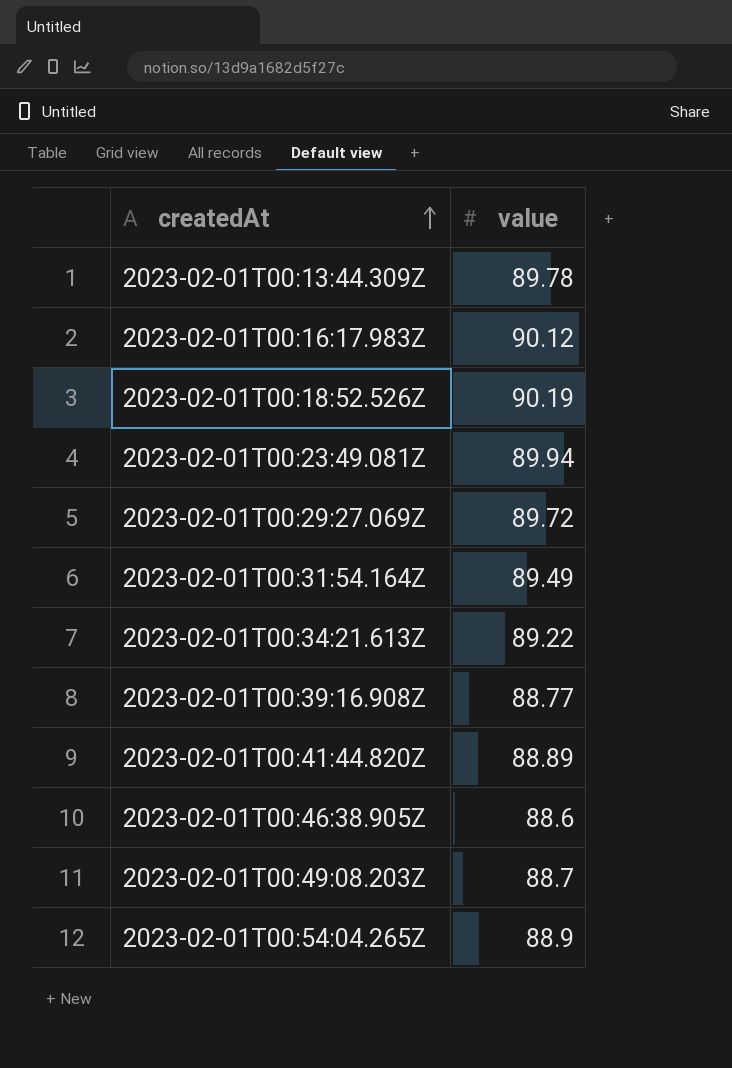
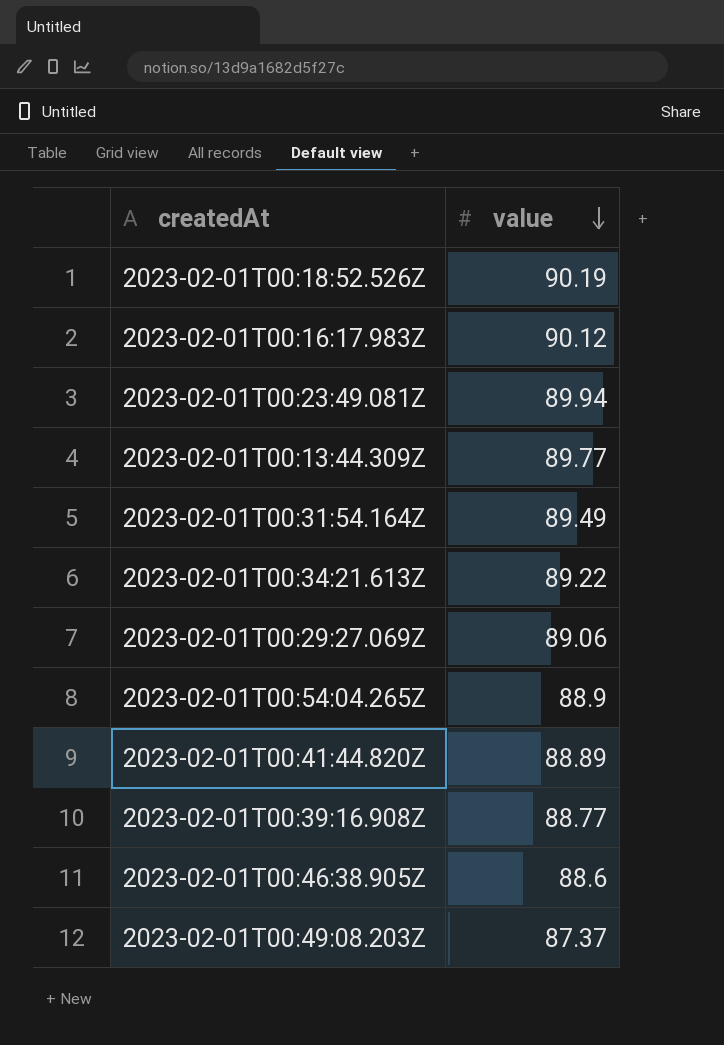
row order: createdAt ascending -> value descending
2023-02-01T00:13:44.309Z | value: 89.78 -> 89.77
2023-02-01T00:29:27.069Z | value: 89.72 -> 89.06
2023-02-01T00:49:08.203Z | value: 88.7 -> 87.37

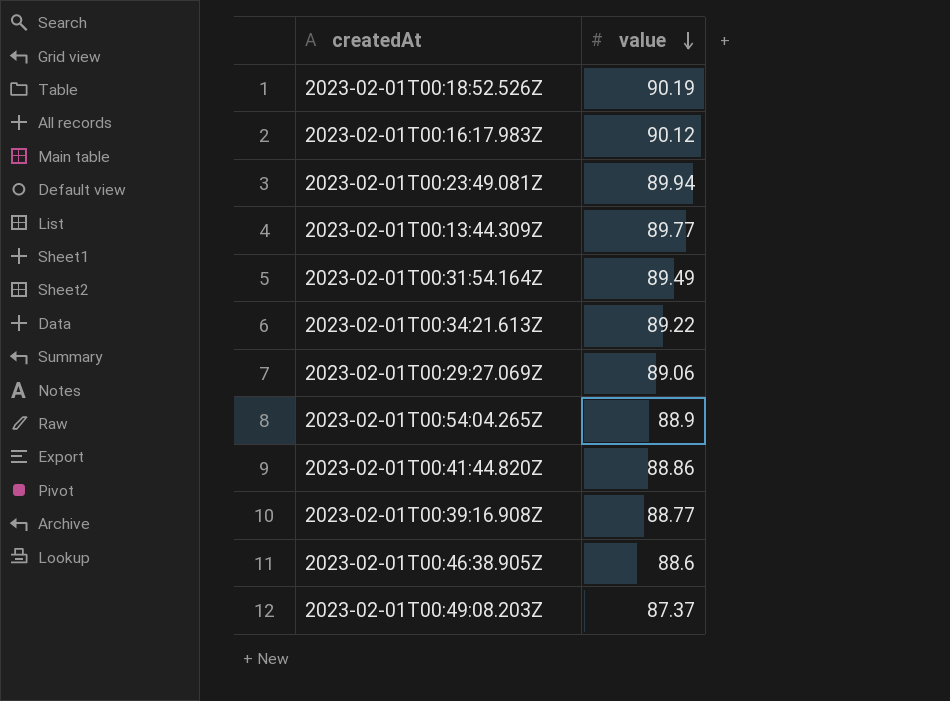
2023-02-01T00:41:44.820Z | value: 88.89 -> 88.86

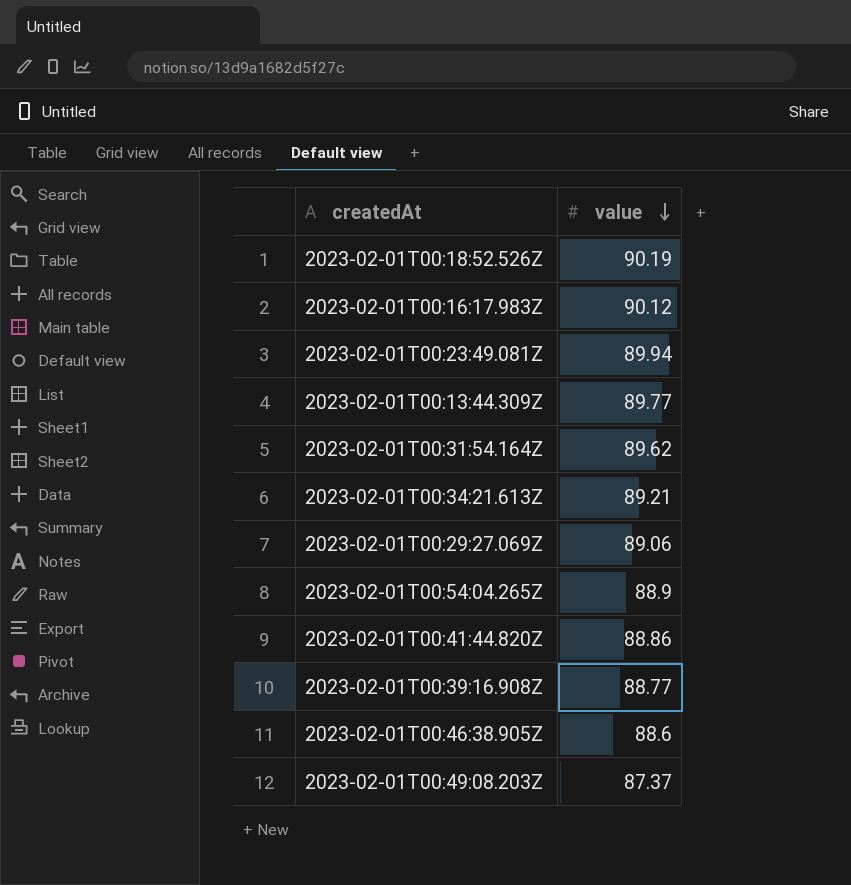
2023-02-01T00:31:54.164Z | value: 89.49 -> 89.62
2023-02-01T00:34:21.613Z | value: 89.22 -> 89.21

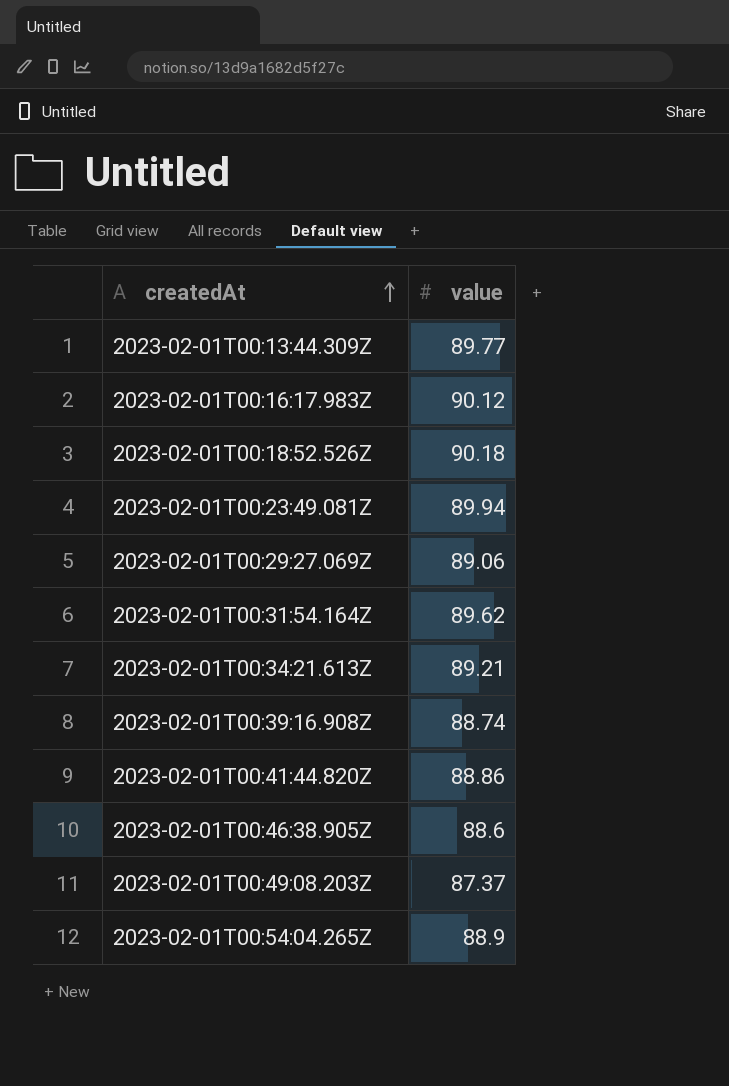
row order: value descending -> createdAt ascending
2023-02-01T00:18:52.526Z | value: 90.19 -> 90.18
2023-02-01T00:39:16.908Z | value: 88.77 -> 88.74

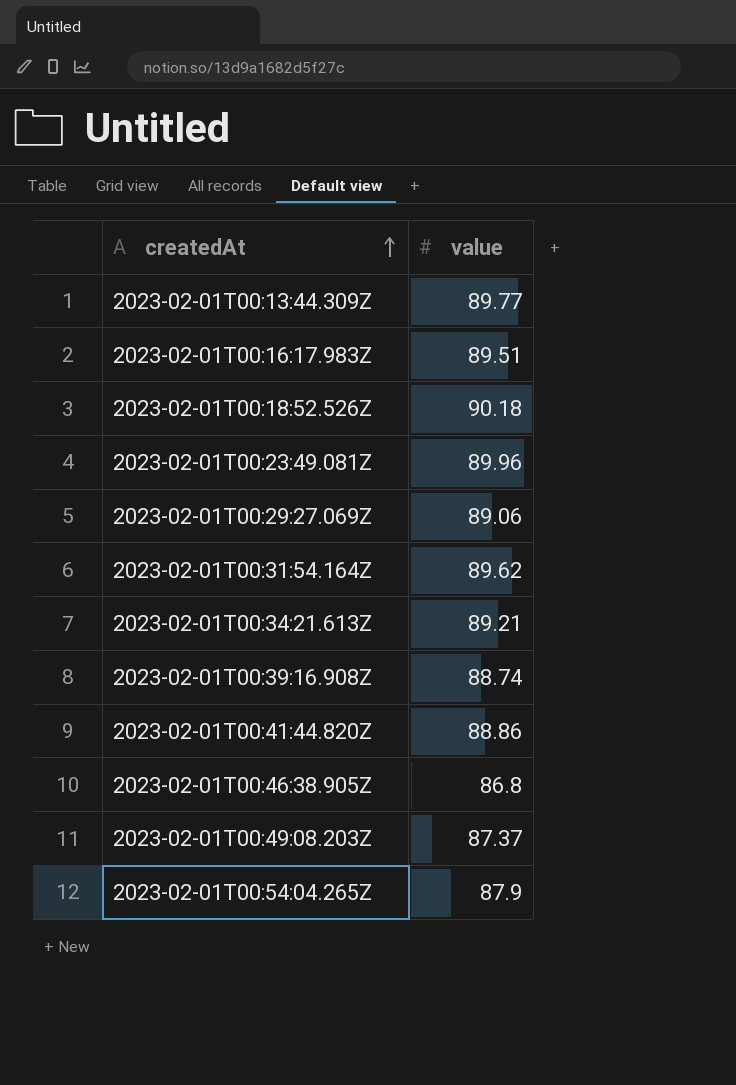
2023-02-01T00:16:17.983Z | value: 90.12 -> 89.51
2023-02-01T00:23:49.081Z | value: 89.94 -> 89.96
2023-02-01T00:46:38.905Z | value: 88.6 -> 86.8
2023-02-01T00:54:04.265Z | value: 88.9 -> 87.9

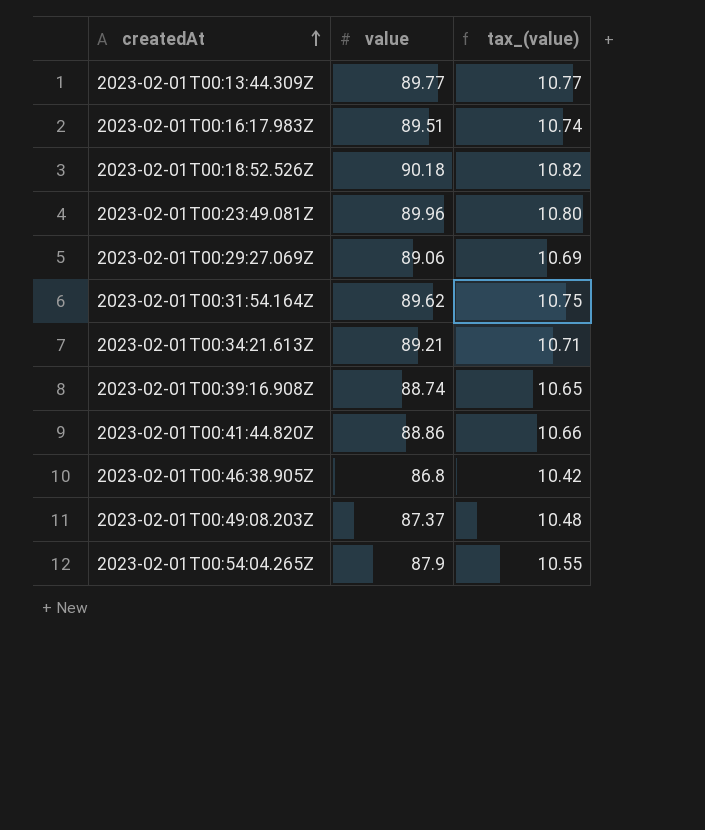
column tax_(value) | formula: none -> [value] * 0.12

